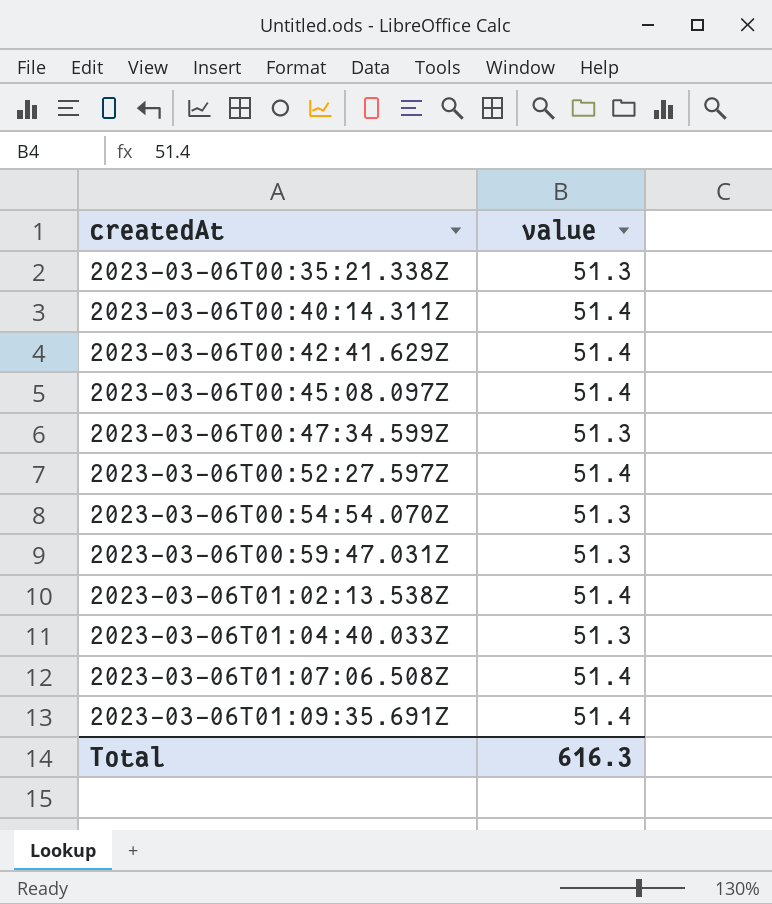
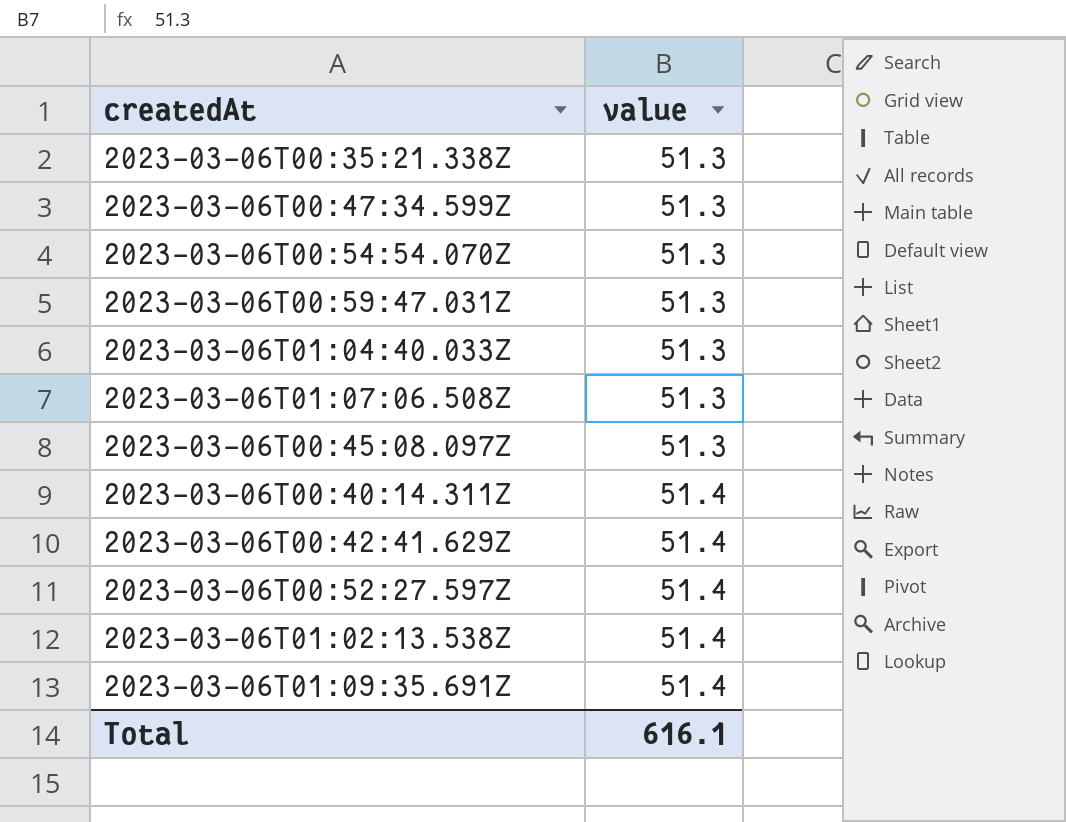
row order: createdAt ascending -> value ascending
2023-03-06T01:07:06.508Z | value: 51.4 -> 51.3
2023-03-06T00:45:08.097Z | value: 51.4 -> 51.3
Total | value: 616.3 -> 616.1

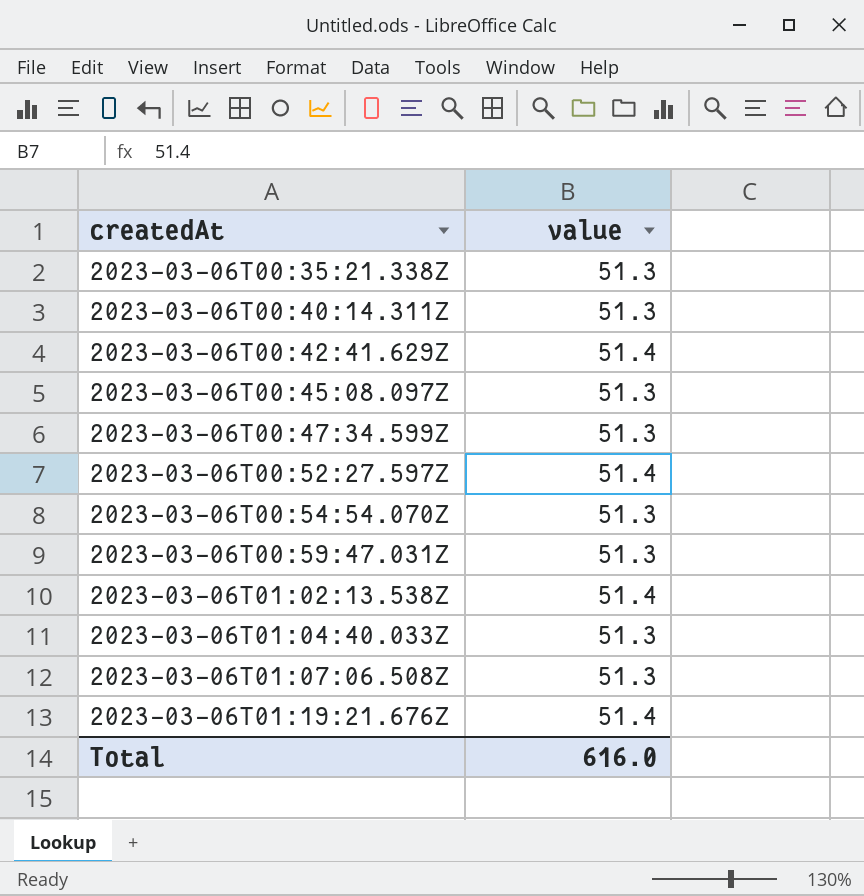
row order: value ascending -> createdAt ascending
row 2023-03-06T01:09:35.691Z: 51.4 -> none
2023-03-06T00:40:14.311Z | value: 51.4 -> 51.3
row 2023-03-06T01:19:21.676Z: none -> 51.4
Total | value: 616.1 -> 616.0

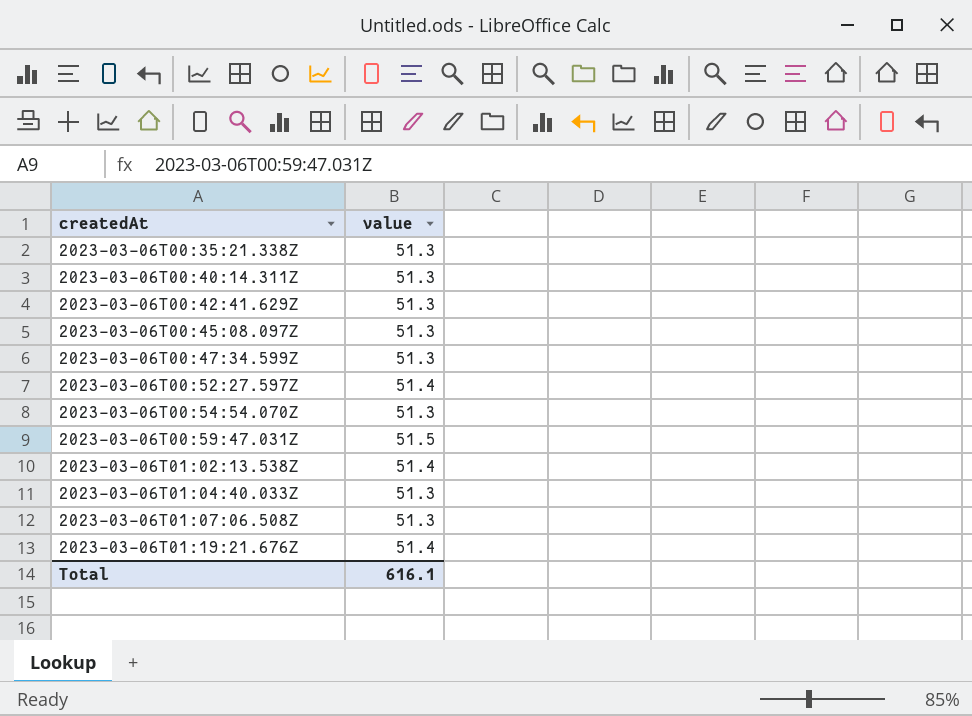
2023-03-06T00:42:41.629Z | value: 51.4 -> 51.3
2023-03-06T00:59:47.031Z | value: 51.3 -> 51.5
Total | value: 616.0 -> 616.1

